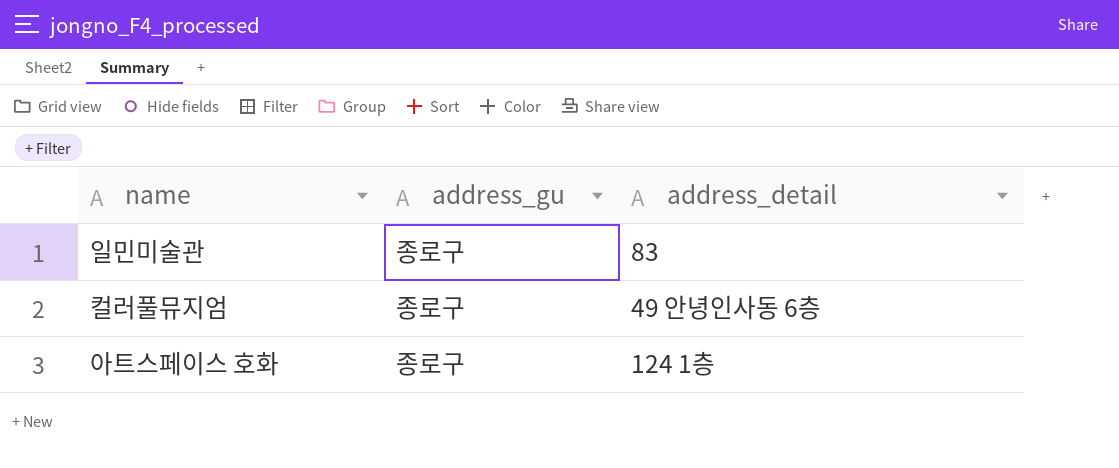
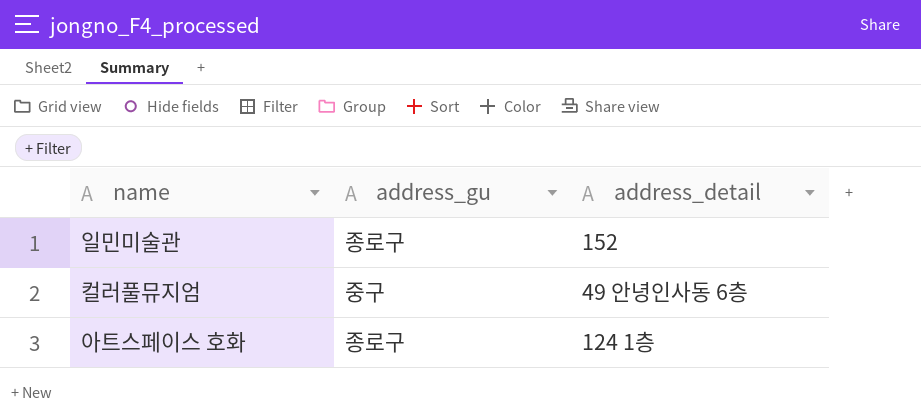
일민미술관 | address_detail: 83 -> 152
컬러풀뮤지엄 | address_gu: 종로구 -> 중구

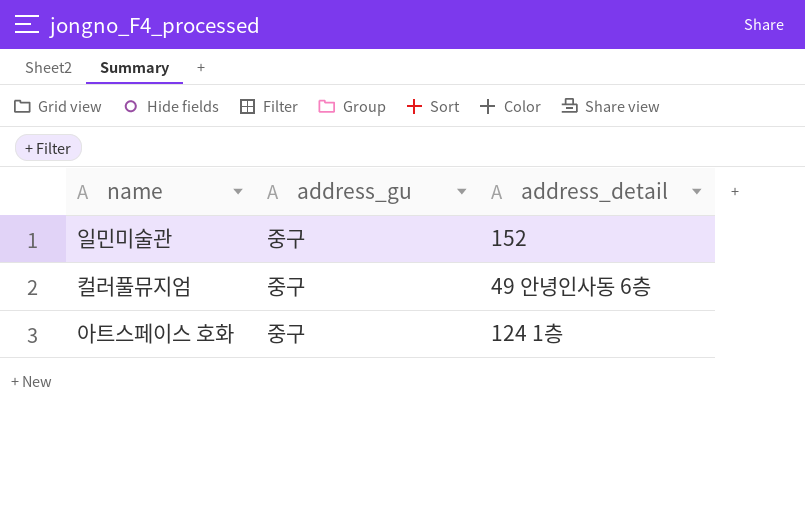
일민미술관 | address_gu: 종로구 -> 중구
아트스페이스 호화 | address_gu: 종로구 -> 중구

